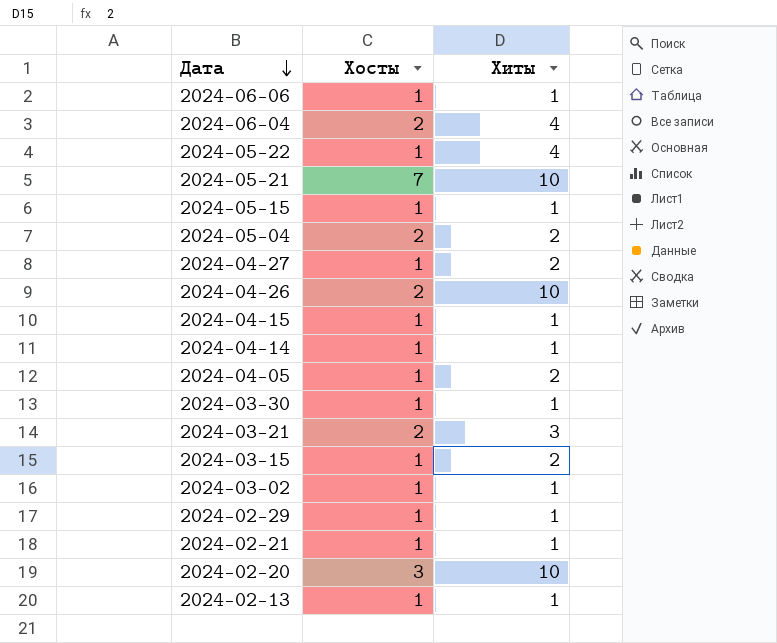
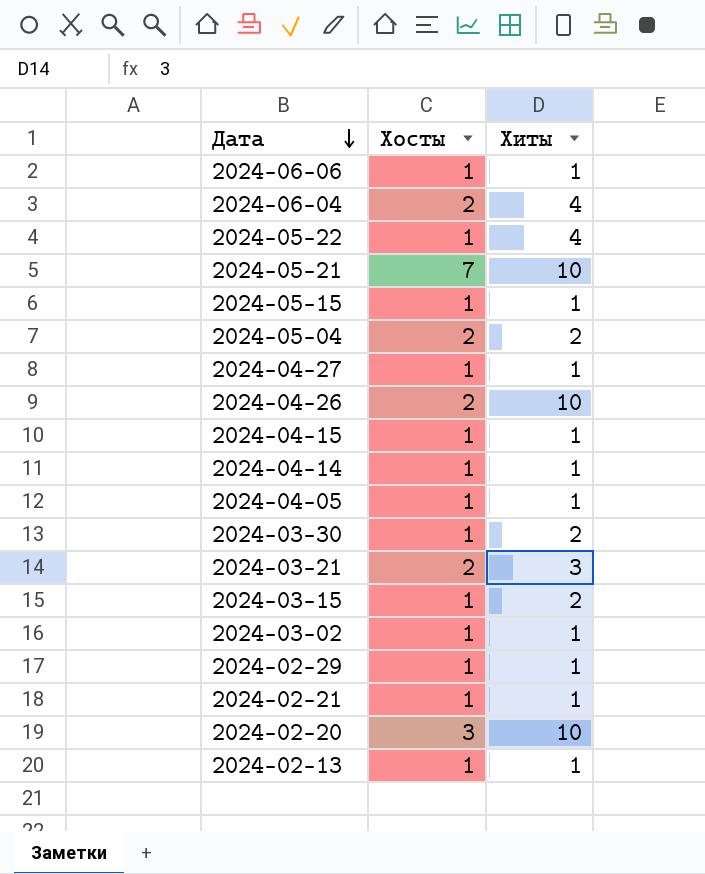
2024-04-27 | Хиты: 2 -> 1
2024-04-05 | Хиты: 2 -> 1
2024-03-30 | Хиты: 1 -> 2

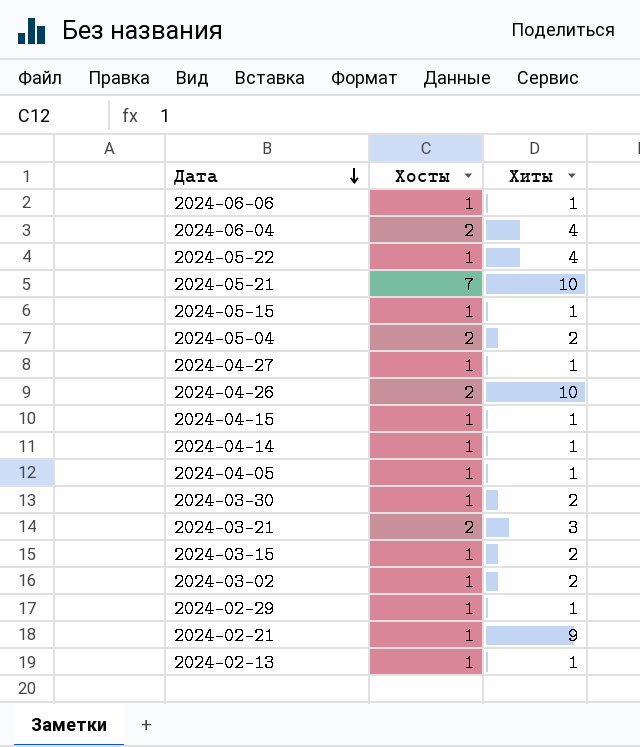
row 2024-02-20: 3 | 10 -> none
2024-03-02 | Хиты: 1 -> 2
2024-02-21 | Хиты: 1 -> 9

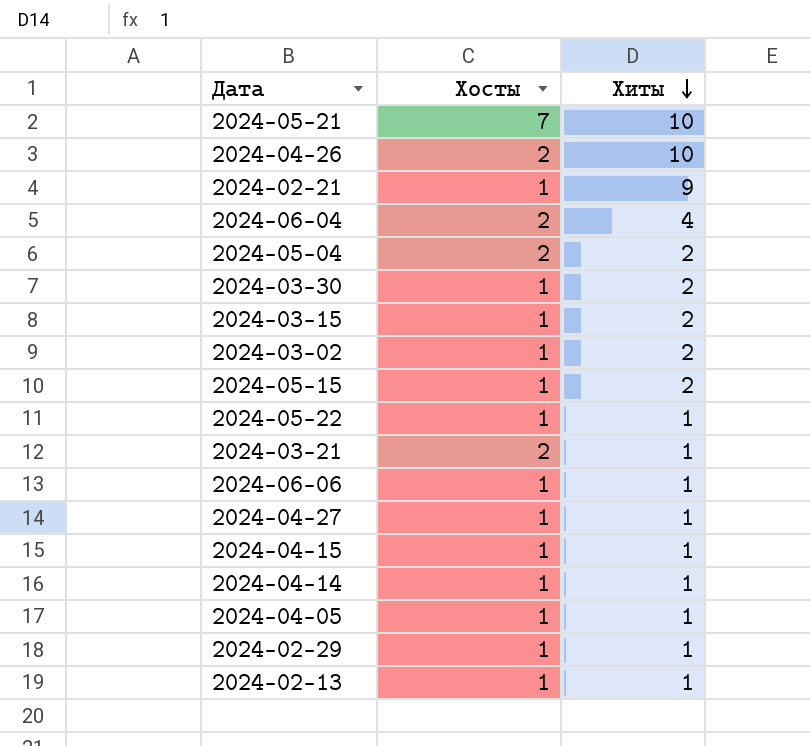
row order: Дата descending -> Хиты descending
2024-05-15 | Хиты: 1 -> 2
2024-05-22 | Хиты: 4 -> 1
2024-03-21 | Хиты: 3 -> 1

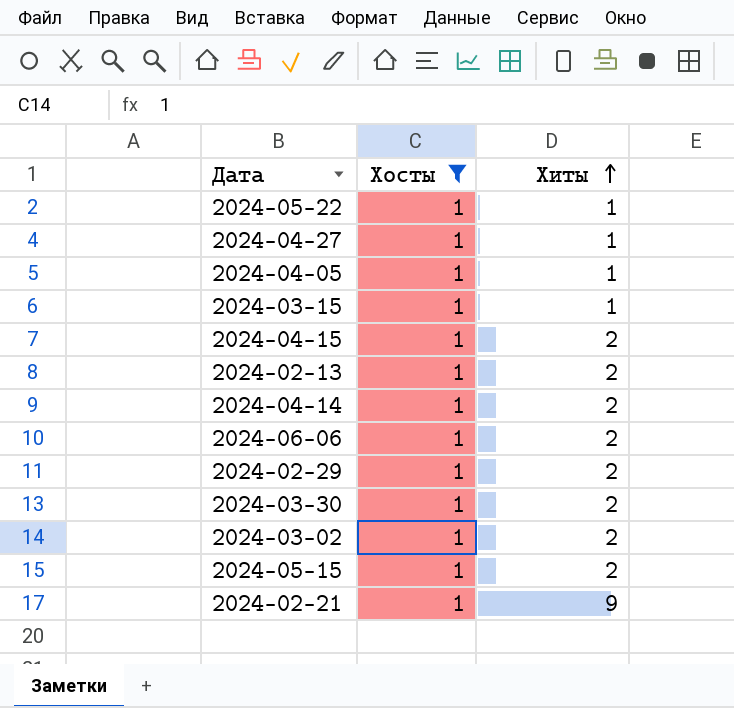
filter: none -> Хосты = 1
row order: Хиты descending -> Хиты ascending
2024-03-15 | Хиты: 2 -> 1
2024-04-15 | Хиты: 1 -> 2
2024-02-13 | Хиты: 1 -> 2
2024-04-14 | Хиты: 1 -> 2
2024-06-06 | Хиты: 1 -> 2
2024-02-29 | Хиты: 1 -> 2

